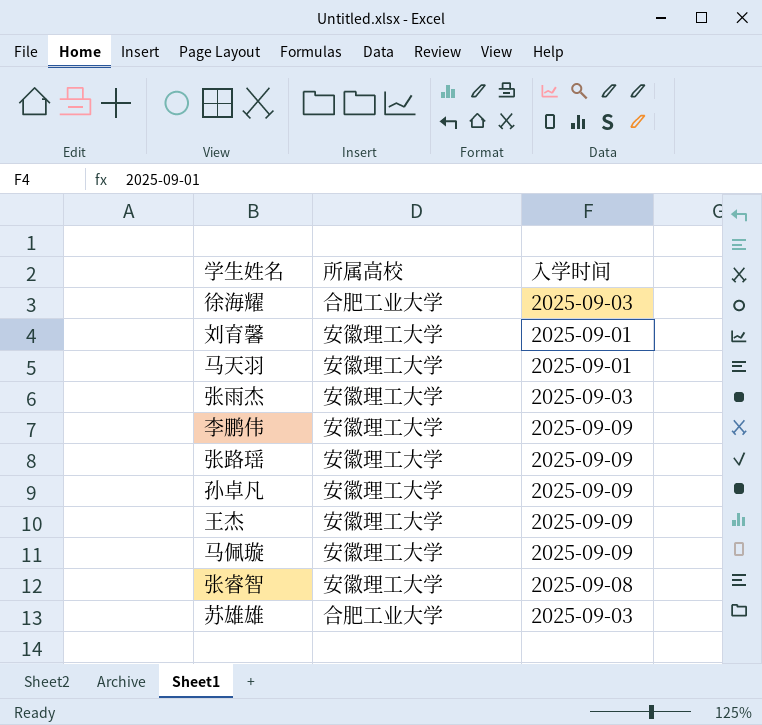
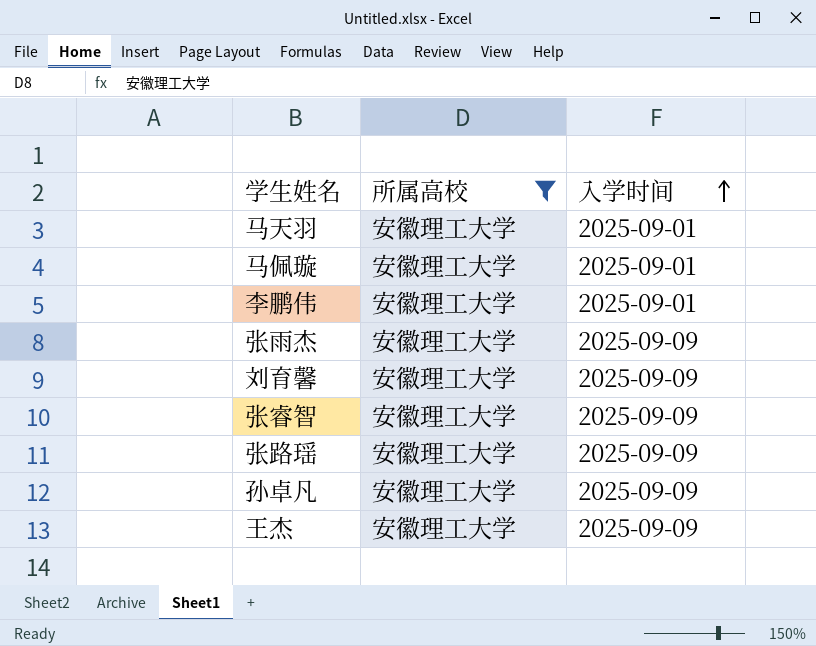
filter: none -> 所属高校 = 安徽理工大学
row order: none -> 入学时间 ascending
马佩璇 | 入学时间: 2025-09-09 -> 2025-09-01
李鹏伟 | 入学时间: 2025-09-09 -> 2025-09-01
张雨杰 | 入学时间: 2025-09-03 -> 2025-09-09
刘育馨 | 入学时间: 2025-09-01 -> 2025-09-09
张睿智 | 入学时间: 2025-09-08 -> 2025-09-09

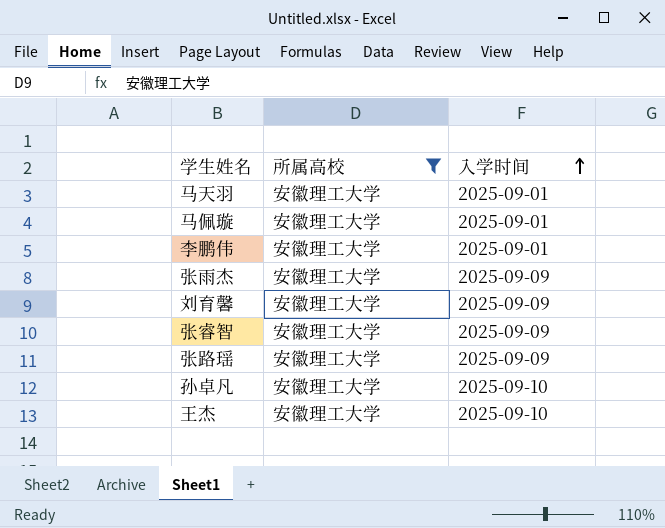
孙卓凡 | 入学时间: 2025-09-09 -> 2025-09-10
王杰 | 入学时间: 2025-09-09 -> 2025-09-10

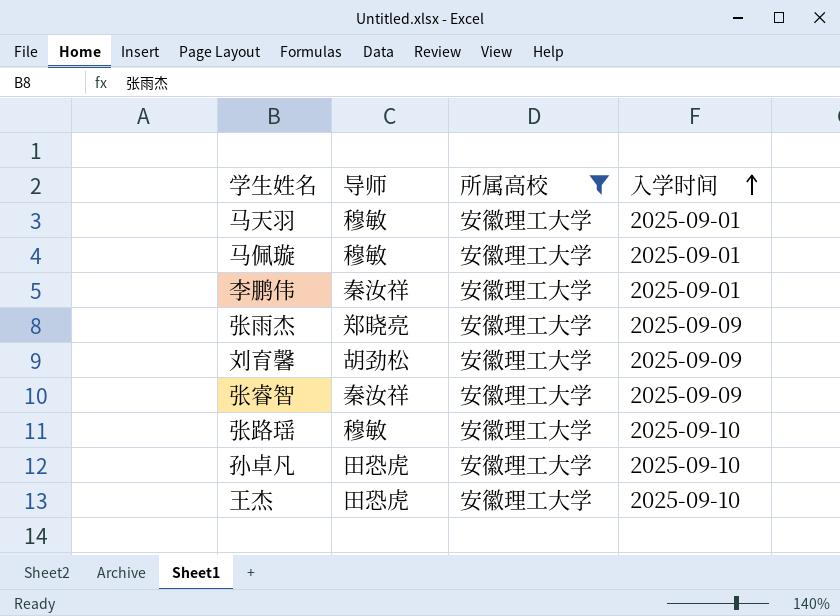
column 导师 | position: none -> 2
张路瑶 | 入学时间: 2025-09-09 -> 2025-09-10

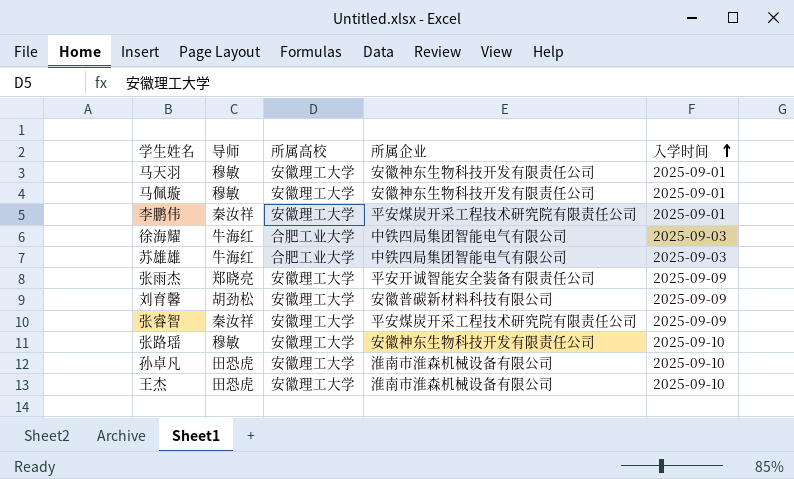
filter: 所属高校 = 安徽理工大学 -> none
column 所属企业 | position: none -> 4

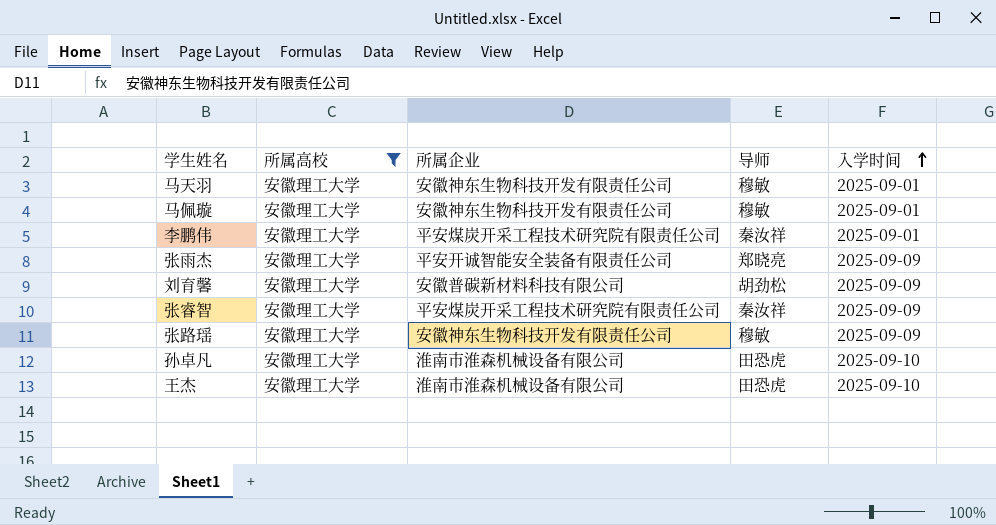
filter: none -> 所属高校 = 安徽理工大学
column 导师 | position: 2 -> 4
张路瑶 | 入学时间: 2025-09-10 -> 2025-09-09

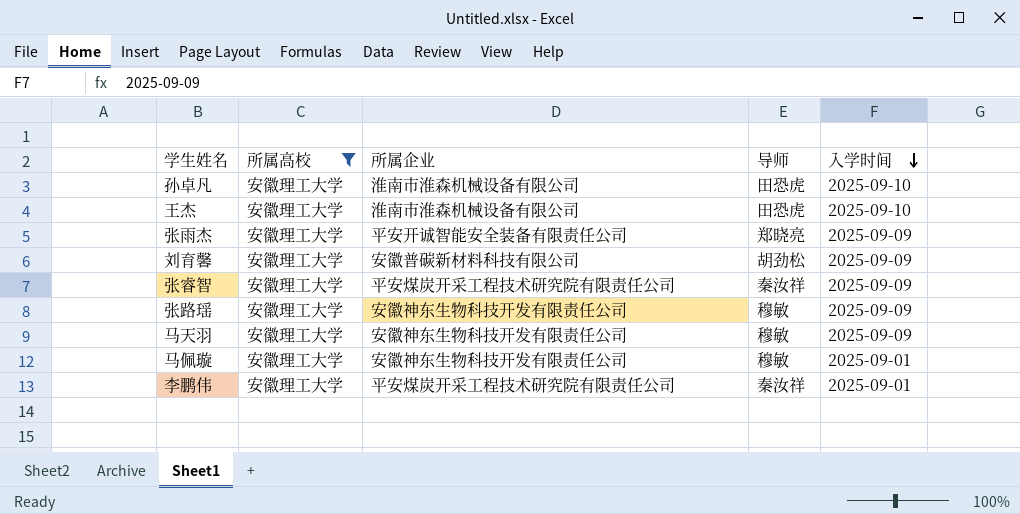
row order: 入学时间 ascending -> 入学时间 descending
马天羽 | 入学时间: 2025-09-01 -> 2025-09-09

